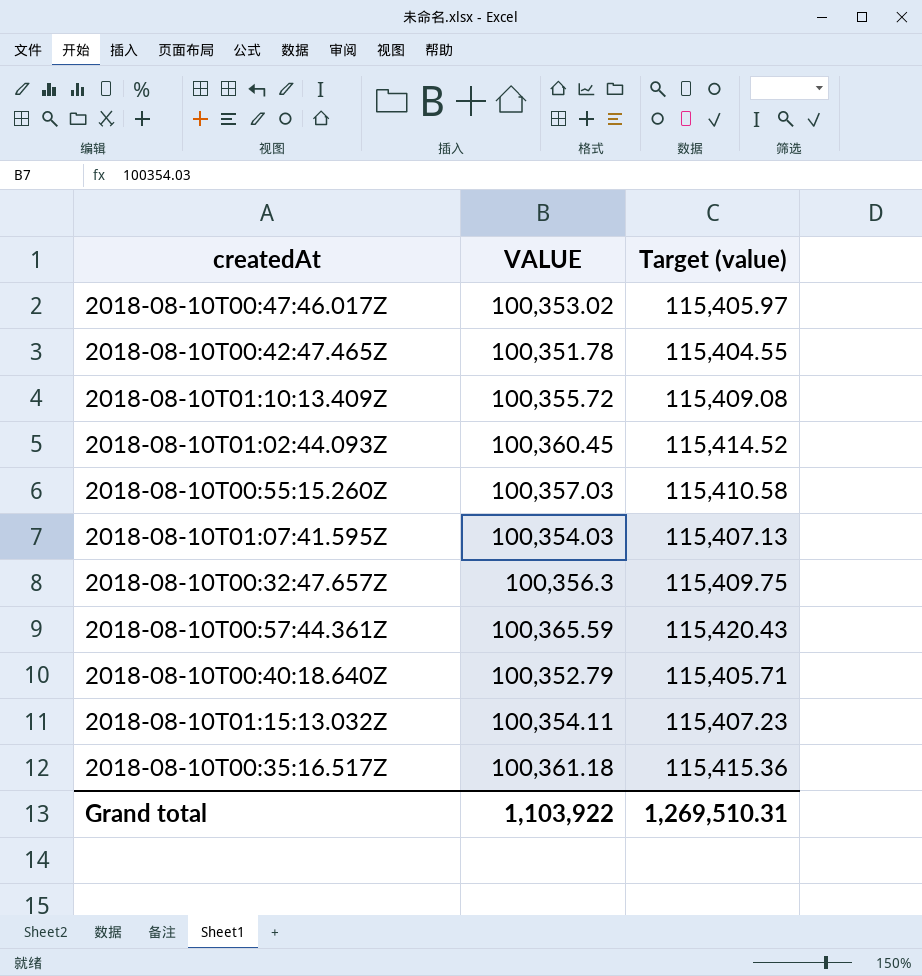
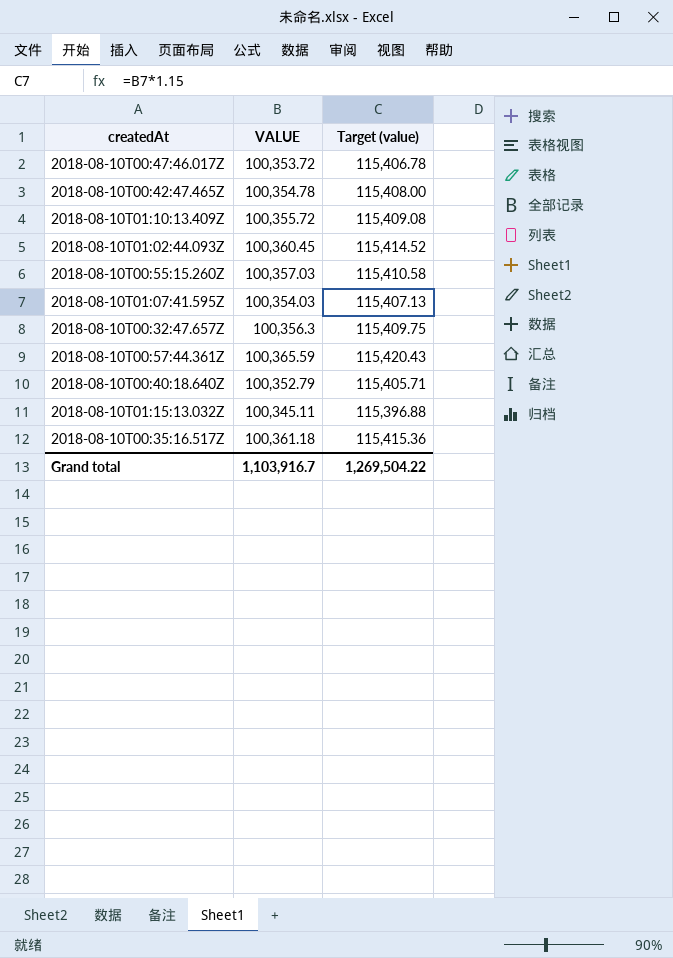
2018-08-10T00:47:46.017Z | VALUE: 100,353.02 -> 100,353.72
2018-08-10T00:47:46.017Z | Target (value): 115,405.97 -> 115,406.78
2018-08-10T00:42:47.465Z | VALUE: 100,351.78 -> 100,354.78
2018-08-10T00:42:47.465Z | Target (value): 115,404.55 -> 115,408.00
2018-08-10T01:15:13.032Z | VALUE: 100,354.11 -> 100,345.11
2018-08-10T01:15:13.032Z | Target (value): 115,407.23 -> 115,396.88
Grand total | VALUE: 1,103,922 -> 1,103,916.7
Grand total | Target (value): 1,269,510.31 -> 1,269,504.22

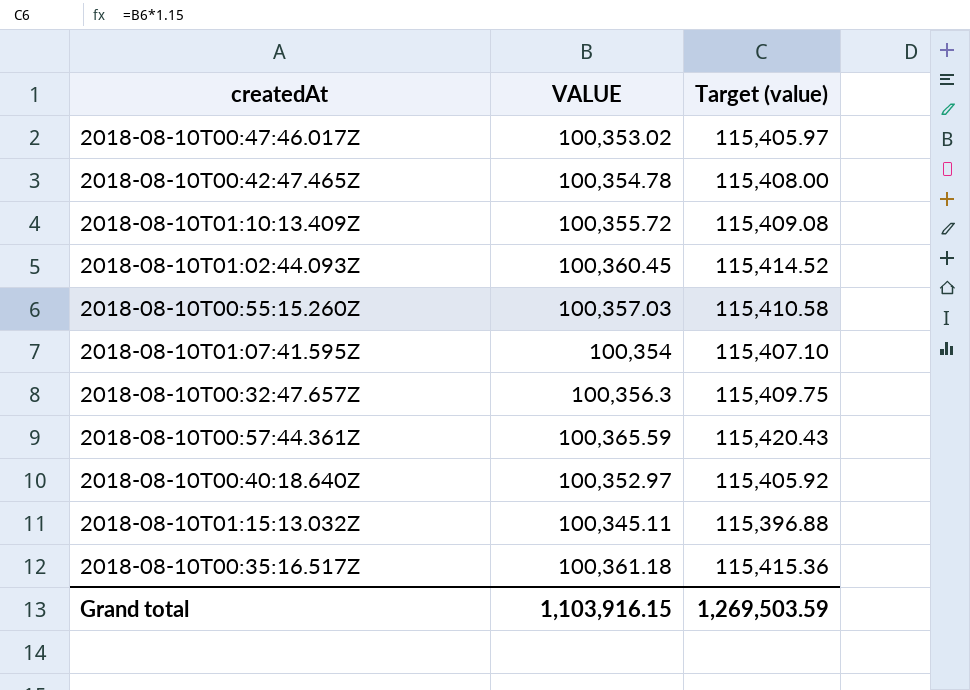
2018-08-10T00:47:46.017Z | VALUE: 100,353.72 -> 100,353.02
2018-08-10T00:47:46.017Z | Target (value): 115,406.78 -> 115,405.97
2018-08-10T01:07:41.595Z | VALUE: 100,354.03 -> 100,354
2018-08-10T01:07:41.595Z | Target (value): 115,407.13 -> 115,407.10
2018-08-10T00:40:18.640Z | VALUE: 100,352.79 -> 100,352.97
2018-08-10T00:40:18.640Z | Target (value): 115,405.71 -> 115,405.92
Grand total | VALUE: 1,103,916.7 -> 1,103,916.15
Grand total | Target (value): 1,269,504.22 -> 1,269,503.59

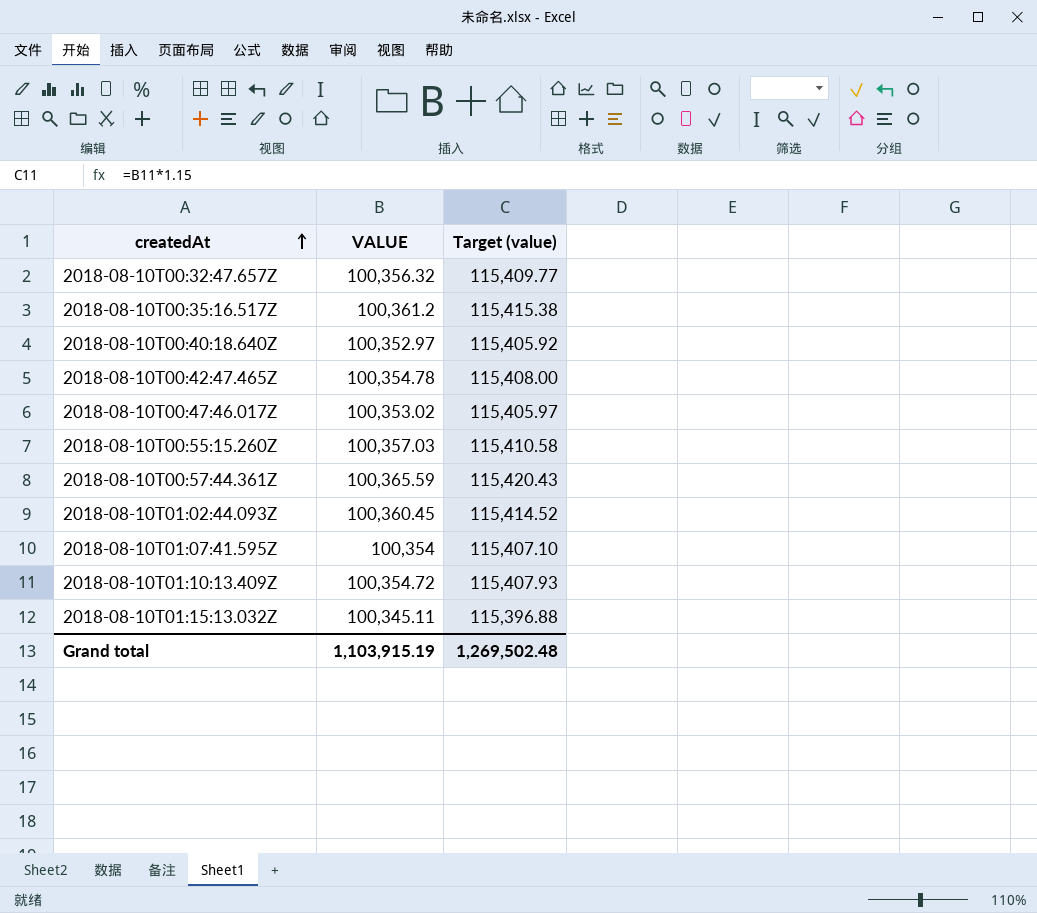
row order: none -> createdAt ascending
2018-08-10T00:32:47.657Z | VALUE: 100,356.3 -> 100,356.32
2018-08-10T00:32:47.657Z | Target (value): 115,409.75 -> 115,409.77
2018-08-10T00:35:16.517Z | VALUE: 100,361.18 -> 100,361.2
2018-08-10T00:35:16.517Z | Target (value): 115,415.36 -> 115,415.38
2018-08-10T01:10:13.409Z | VALUE: 100,355.72 -> 100,354.72
2018-08-10T01:10:13.409Z | Target (value): 115,409.08 -> 115,407.93
Grand total | VALUE: 1,103,916.15 -> 1,103,915.19
Grand total | Target (value): 1,269,503.59 -> 1,269,502.48

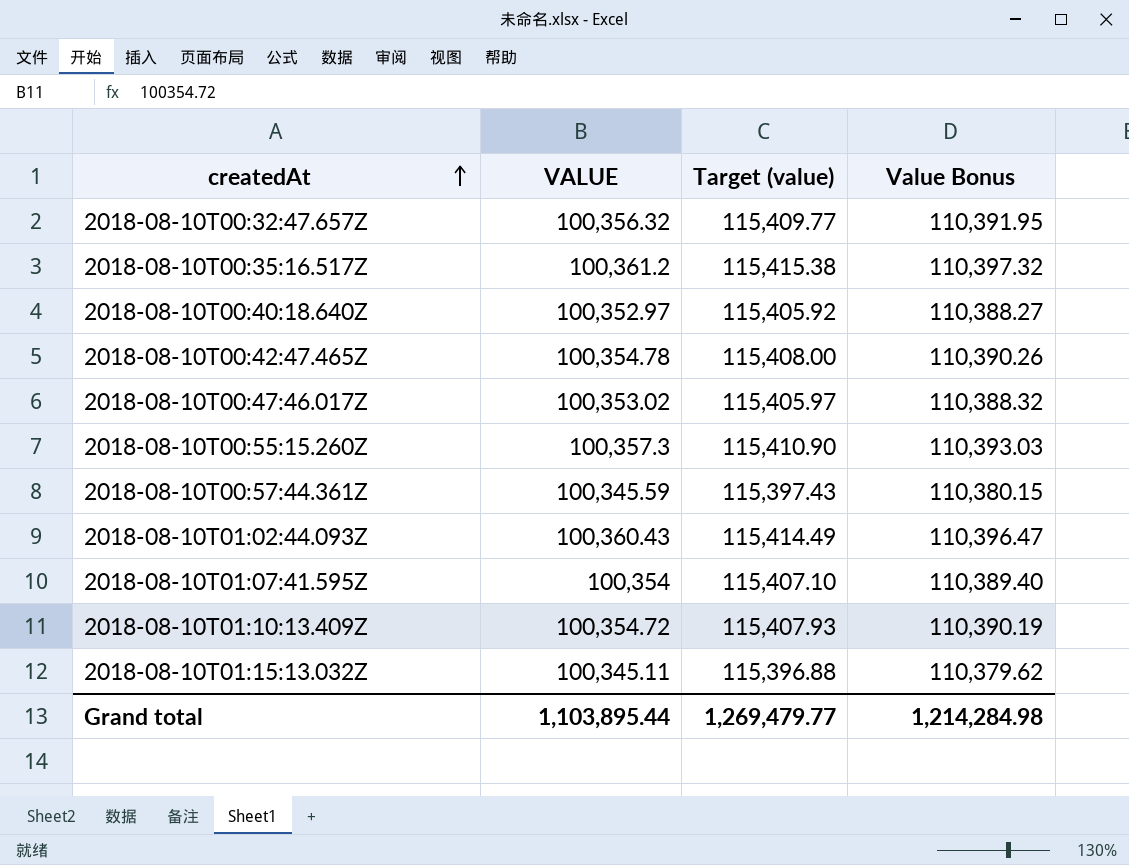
column Value Bonus | formula: none -> [VALUE] * 1.1
2018-08-10T00:55:15.260Z | VALUE: 100,357.03 -> 100,357.3
2018-08-10T00:55:15.260Z | Target (value): 115,410.58 -> 115,410.90
2018-08-10T00:57:44.361Z | VALUE: 100,365.59 -> 100,345.59
2018-08-10T00:57:44.361Z | Target (value): 115,420.43 -> 115,397.43
2018-08-10T01:02:44.093Z | VALUE: 100,360.45 -> 100,360.43
2018-08-10T01:02:44.093Z | Target (value): 115,414.52 -> 115,414.49
Grand total | VALUE: 1,103,915.19 -> 1,103,895.44
Grand total | Target (value): 1,269,502.48 -> 1,269,479.77

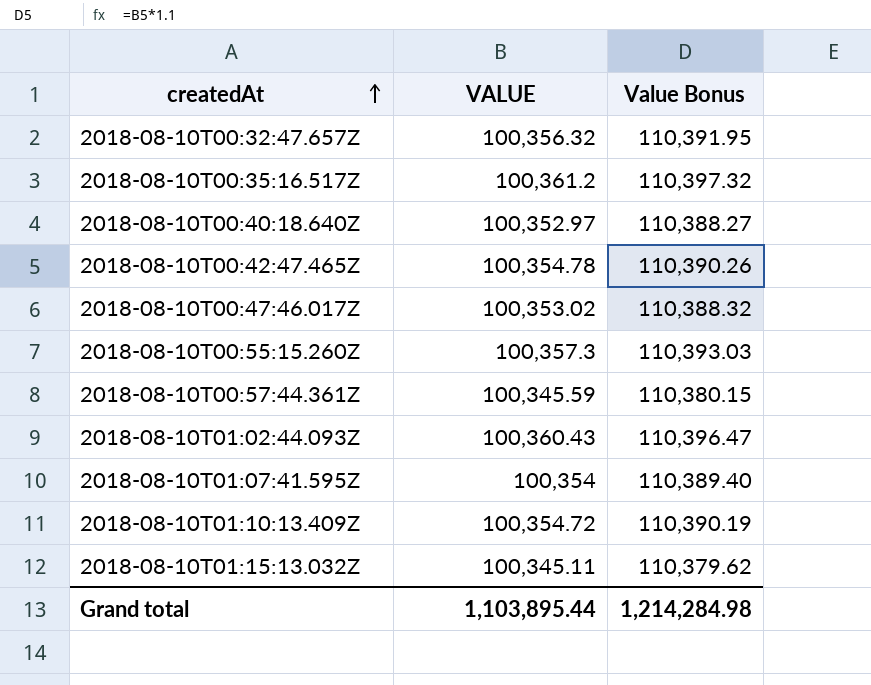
column Target (value) | formula: [VALUE] * 1.15 -> none

